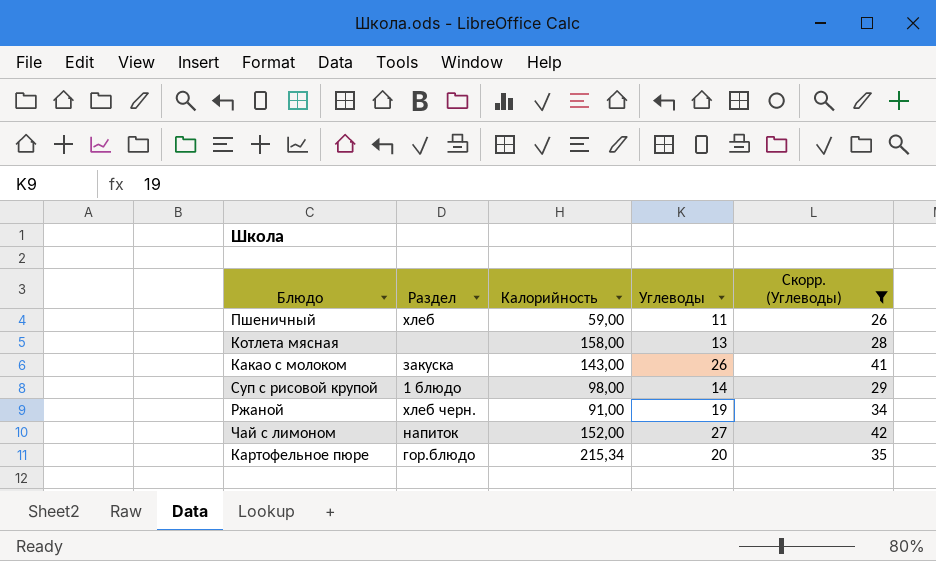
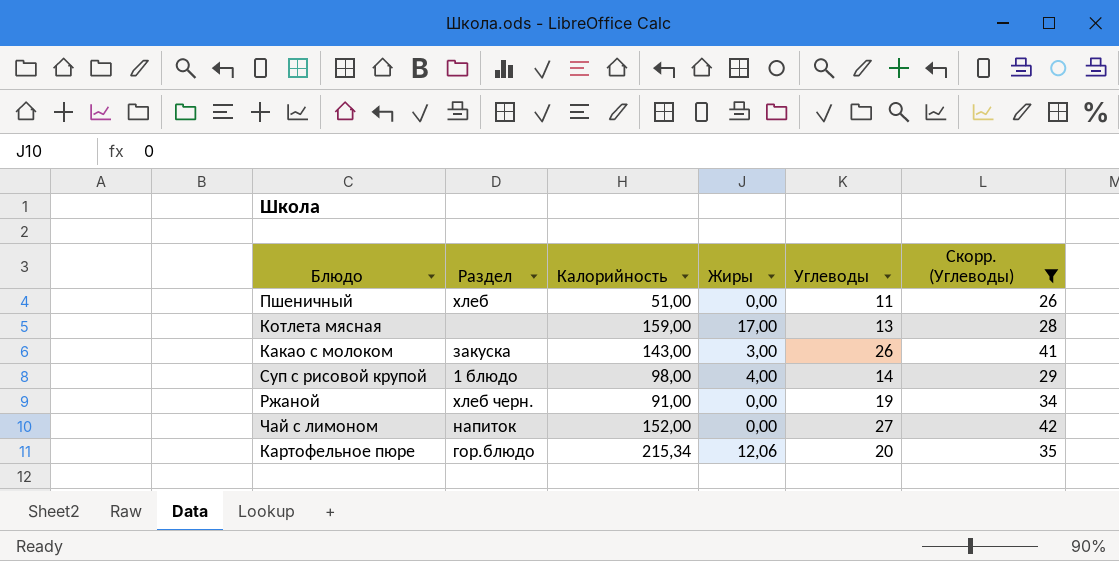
column Жиры | position: none -> 4
Пшеничный | Калорийность: 59,00 -> 51,00
Котлета мясная | Калорийность: 158,00 -> 159,00

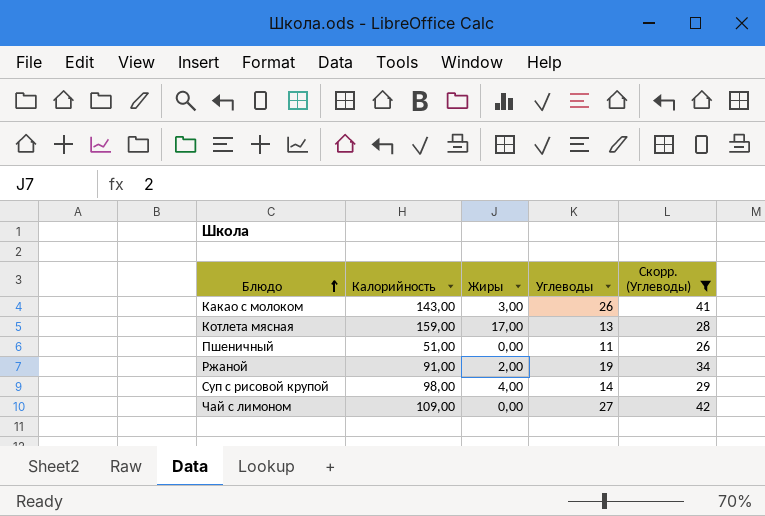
row order: none -> Блюдо ascending
column Раздел | position: 2 -> none
row Картофельное пюре: гор.блюдо | 215,34 | 12,06 | 20 | 35 -> none
Ржаной | Жиры: 0,00 -> 2,00
Чай с лимоном | Калорийность: 152,00 -> 109,00

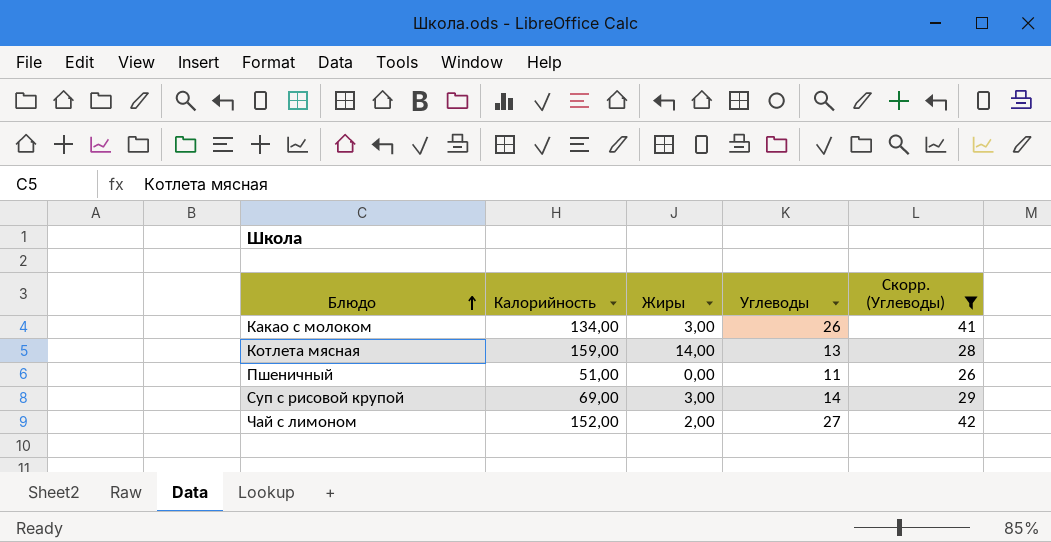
row Ржаной: 91,00 | 2,00 | 19 | 34 -> none
Какао с молоком | Калорийность: 143,00 -> 134,00
Котлета мясная | Жиры: 17,00 -> 14,00
Суп с рисовой крупой | Калорийность: 98,00 -> 69,00
Суп с рисовой крупой | Жиры: 4,00 -> 3,00
Чай с лимоном | Калорийность: 109,00 -> 152,00
Чай с лимоном | Жиры: 0,00 -> 2,00

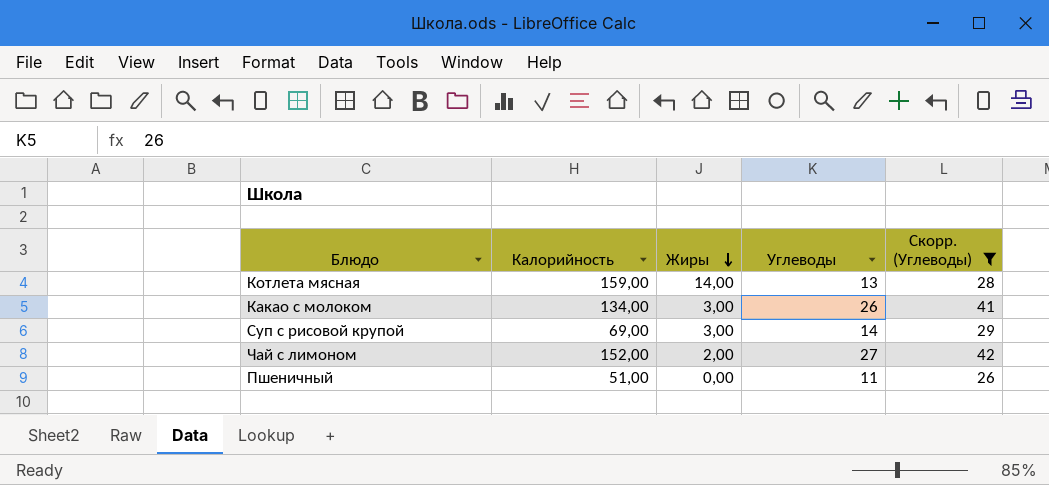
row order: Блюдо ascending -> Жиры descending

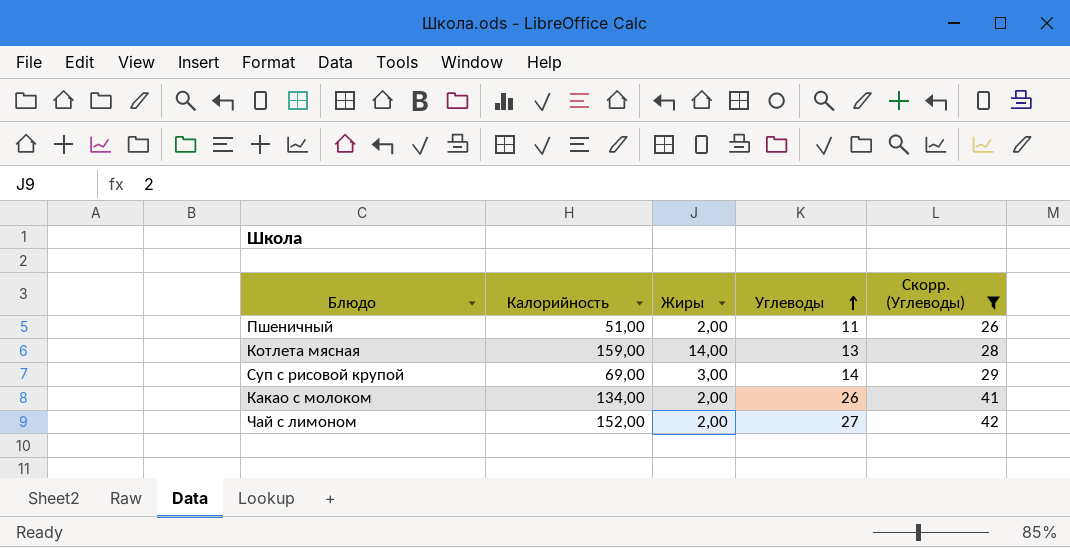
row order: Жиры descending -> Углеводы ascending
Пшеничный | Жиры: 0,00 -> 2,00
Какао с молоком | Жиры: 3,00 -> 2,00

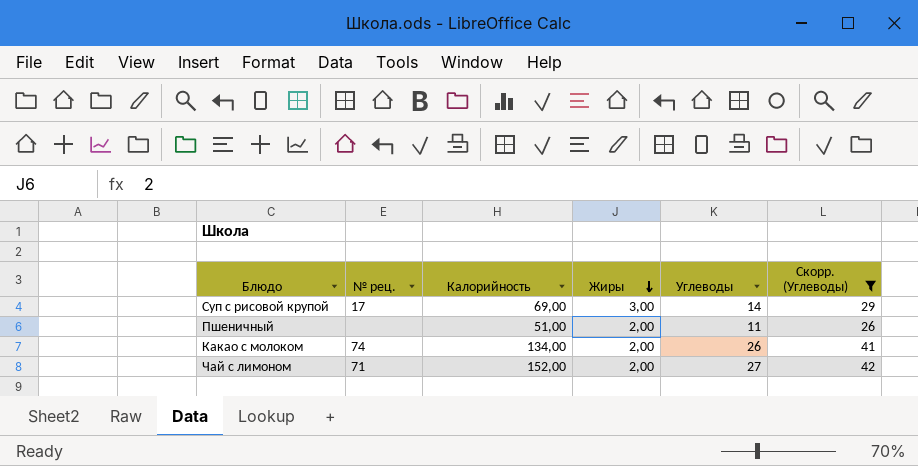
row order: Углеводы ascending -> Жиры descending
column № рец. | position: none -> 2
row Котлета мясная: 159,00 | 14,00 | 13 | 28 -> none

